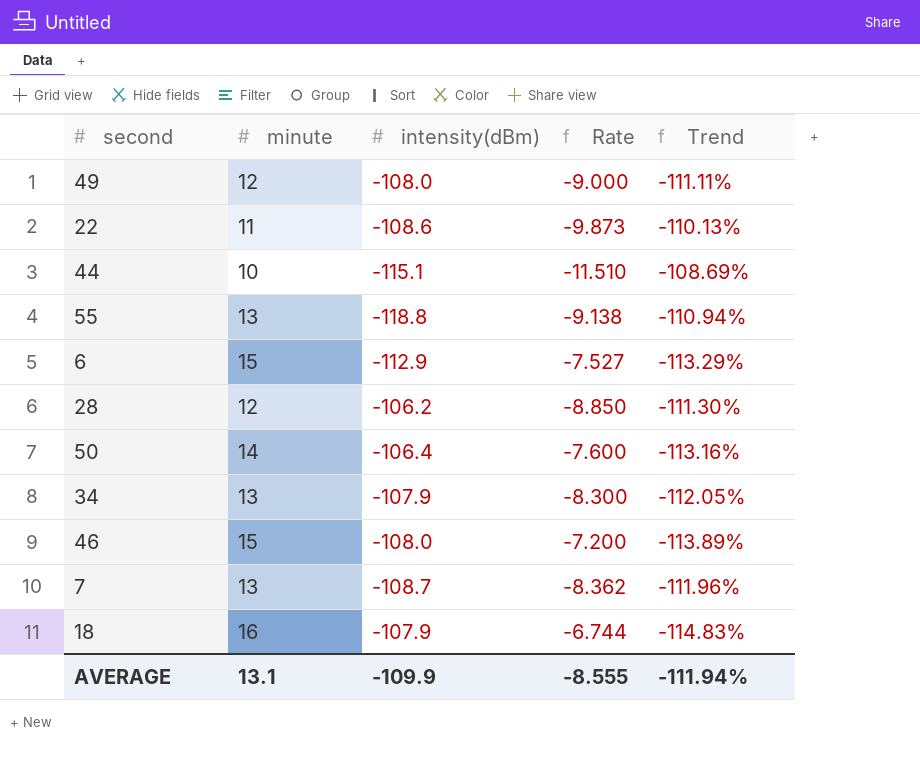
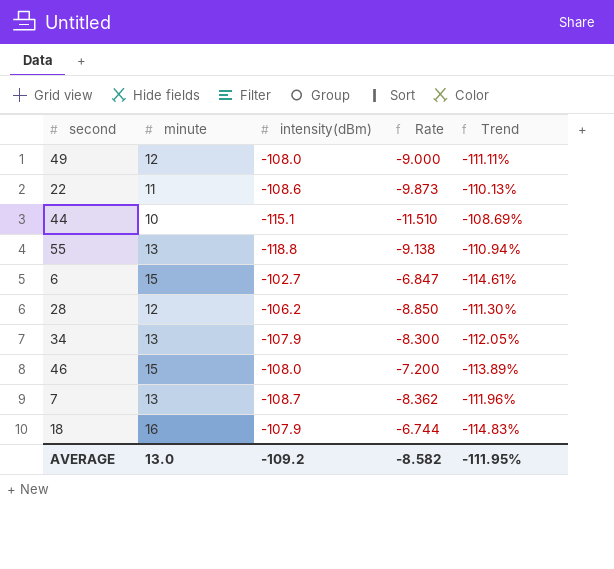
row 50: 14 | -106.4 | -7.600 | -113.16% -> none
6 | intensity(dBm): -112.9 -> -102.7
6 | Rate: -7.527 -> -6.847
6 | Trend: -113.29% -> -114.61%
AVERAGE | minute: 13.1 -> 13.0
AVERAGE | intensity(dBm): -109.9 -> -109.2
AVERAGE | Rate: -8.555 -> -8.582
AVERAGE | Trend: -111.94% -> -111.95%

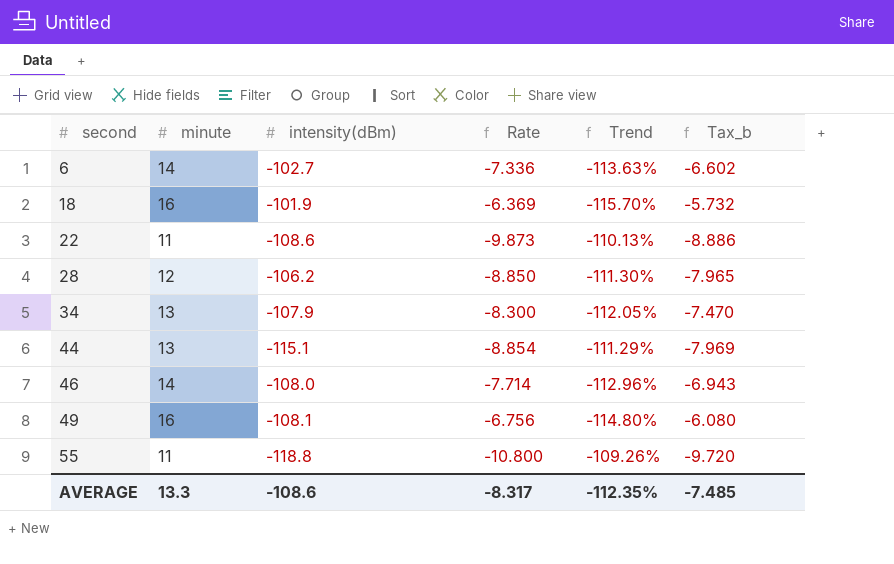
row order: none -> second ascending
column Tax_b | formula: none -> [Rate] * 0.9
row 7: 13 | -108.7 | -8.362 | -111.96% -> none
6 | minute: 15 -> 14
6 | Rate: -6.847 -> -7.336
6 | Trend: -114.61% -> -113.63%
18 | intensity(dBm): -107.9 -> -101.9
18 | Rate: -6.744 -> -6.369
18 | Trend: -114.83% -> -115.70%
44 | minute: 10 -> 13
44 | Rate: -11.510 -> -8.854
44 | Trend: -108.69% -> -111.29%
46 | minute: 15 -> 14
46 | Rate: -7.200 -> -7.714
46 | Trend: -113.89% -> -112.96%
49 | minute: 12 -> 16
49 | intensity(dBm): -108.0 -> -108.1
49 | Rate: -9.000 -> -6.756
49 | Trend: -111.11% -> -114.80%
55 | minute: 13 -> 11
55 | Rate: -9.138 -> -10.800
55 | Trend: -110.94% -> -109.26%
AVERAGE | minute: 13.0 -> 13.3
AVERAGE | intensity(dBm): -109.2 -> -108.6
AVERAGE | Rate: -8.582 -> -8.317
AVERAGE | Trend: -111.95% -> -112.35%

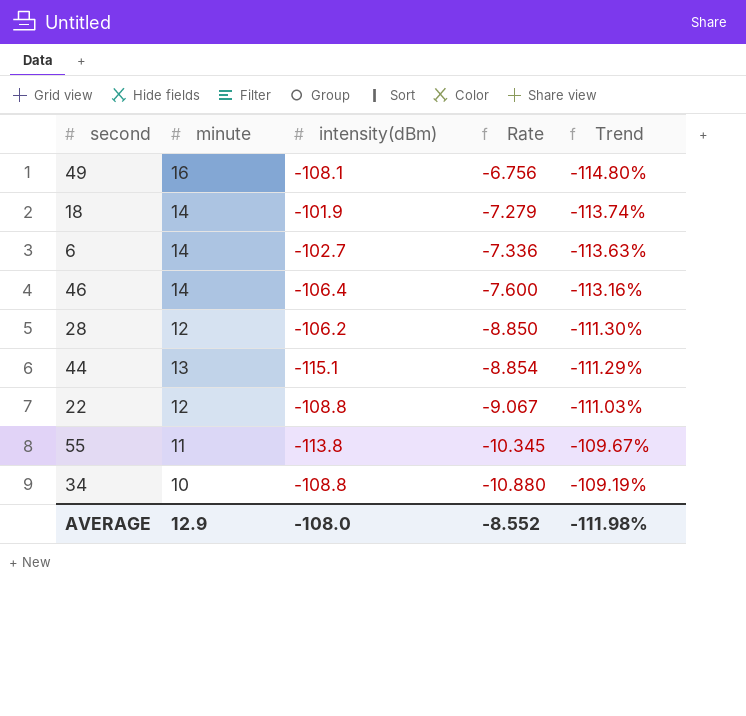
row order: second ascending -> Rate descending
column Tax_b | formula: [Rate] * 0.9 -> none
18 | minute: 16 -> 14
18 | Rate: -6.369 -> -7.279
18 | Trend: -115.70% -> -113.74%
46 | intensity(dBm): -108.0 -> -106.4
46 | Rate: -7.714 -> -7.600
46 | Trend: -112.96% -> -113.16%
22 | minute: 11 -> 12
22 | intensity(dBm): -108.6 -> -108.8
22 | Rate: -9.873 -> -9.067
22 | Trend: -110.13% -> -111.03%
55 | intensity(dBm): -118.8 -> -113.8
55 | Rate: -10.800 -> -10.345
55 | Trend: -109.26% -> -109.67%
34 | minute: 13 -> 10
34 | intensity(dBm): -107.9 -> -108.8
34 | Rate: -8.300 -> -10.880
34 | Trend: -112.05% -> -109.19%
AVERAGE | minute: 13.3 -> 12.9
AVERAGE | intensity(dBm): -108.6 -> -108.0
AVERAGE | Rate: -8.317 -> -8.552
AVERAGE | Trend: -112.35% -> -111.98%

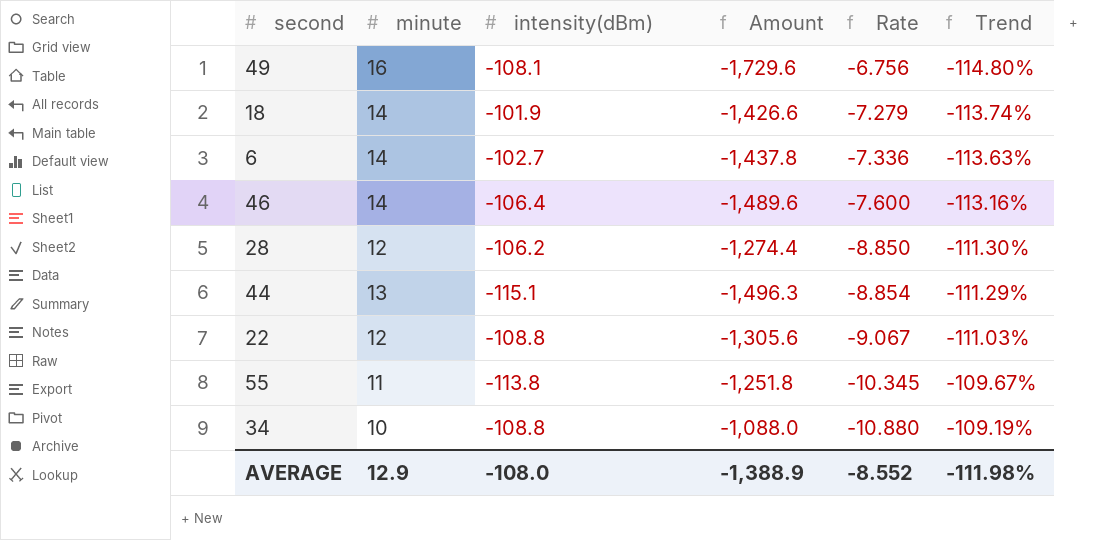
column Amount | formula: none -> [minute] * [intensity(dBm)]

